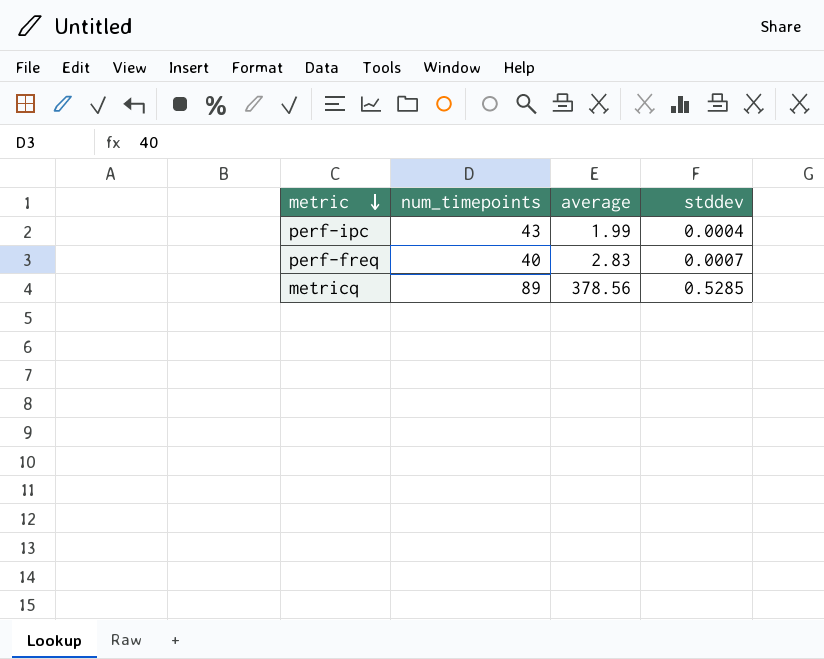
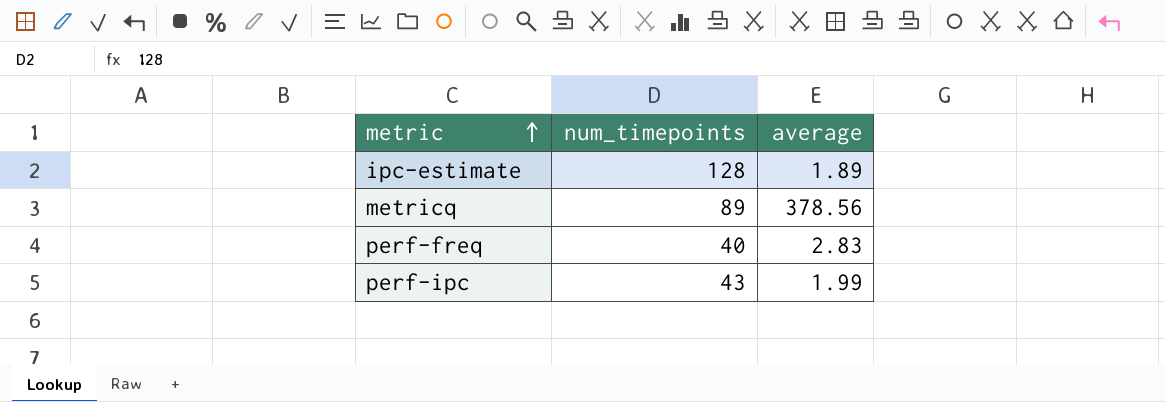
row order: metric descending -> metric ascending
column stddev | position: 4 -> none
row ipc-estimate: none -> 128 | 1.89

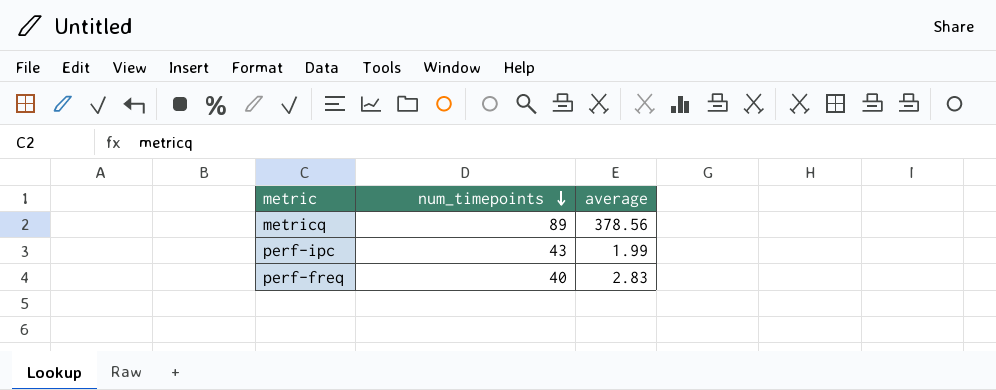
row order: metric ascending -> num_timepoints descending
row ipc-estimate: 128 | 1.89 -> none

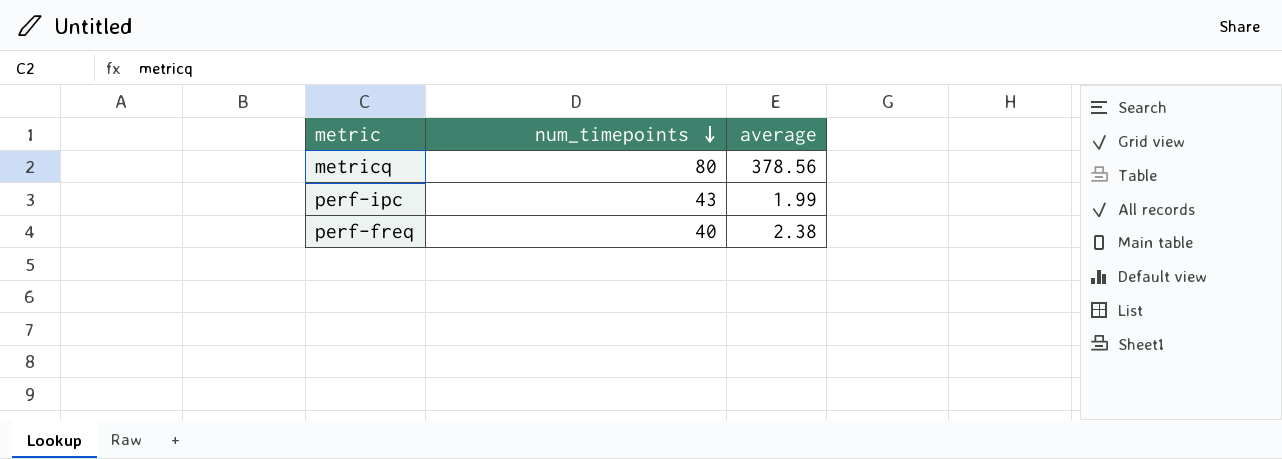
metricq | num_timepoints: 89 -> 80
perf-freq | average: 2.83 -> 2.38

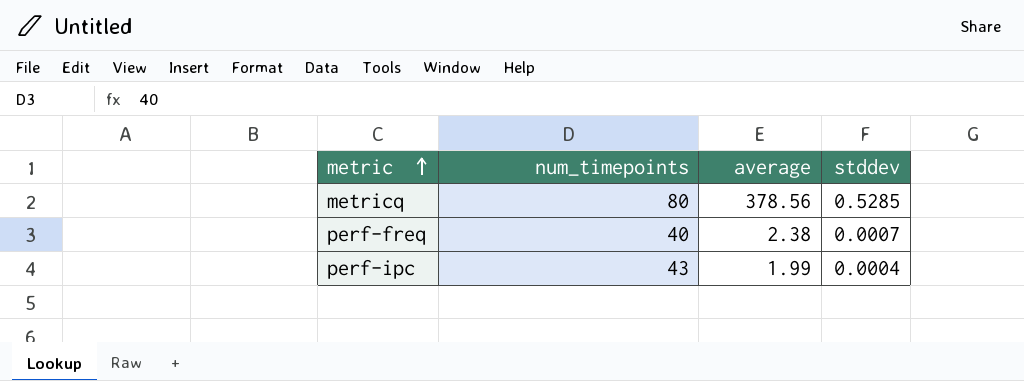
row order: num_timepoints descending -> metric ascending
column stddev | position: none -> 4

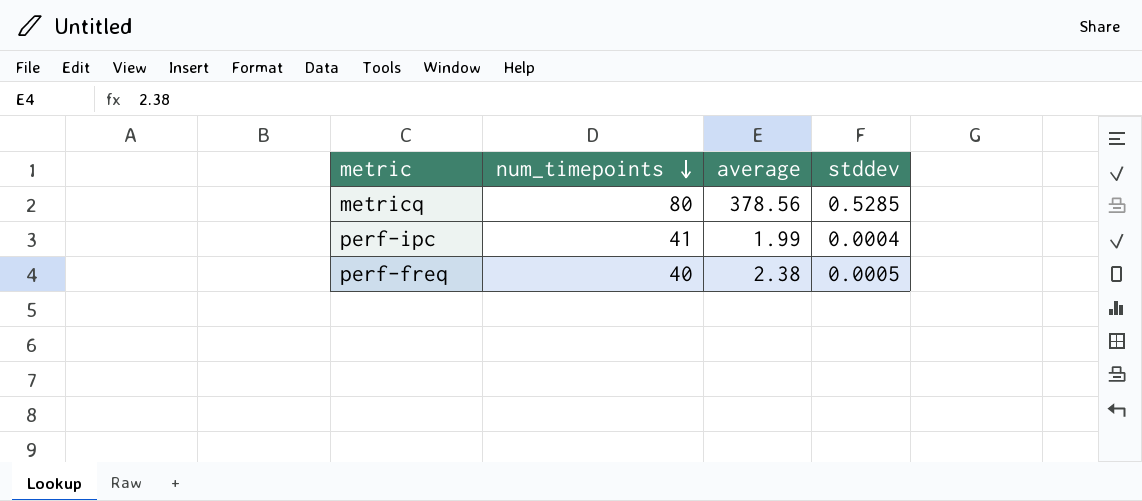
row order: metric ascending -> num_timepoints descending
perf-ipc | num_timepoints: 43 -> 41
perf-freq | stddev: 0.0007 -> 0.0005

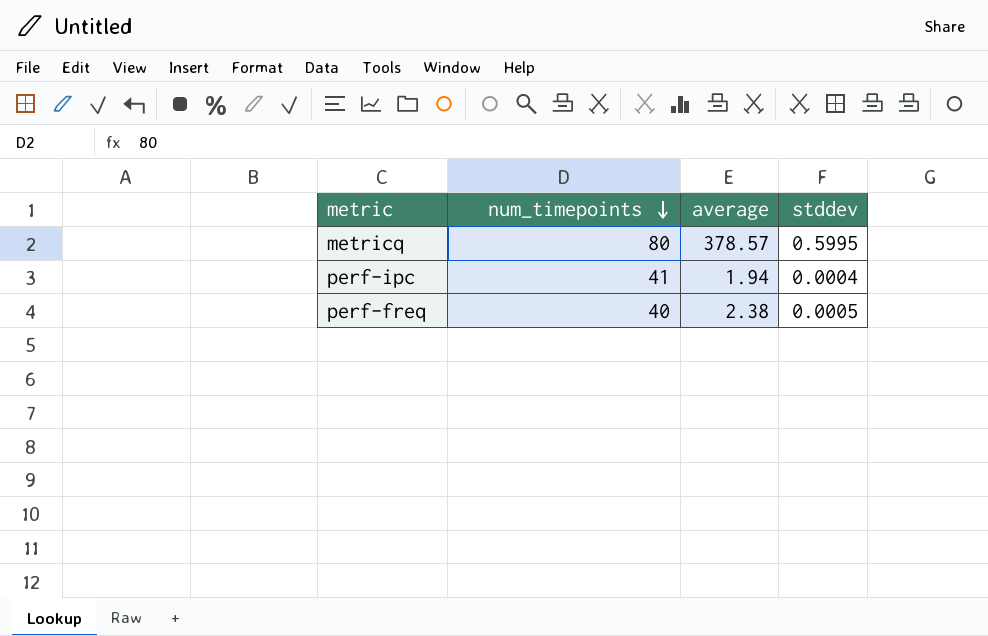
metricq | average: 378.56 -> 378.57
metricq | stddev: 0.5285 -> 0.5995
perf-ipc | average: 1.99 -> 1.94

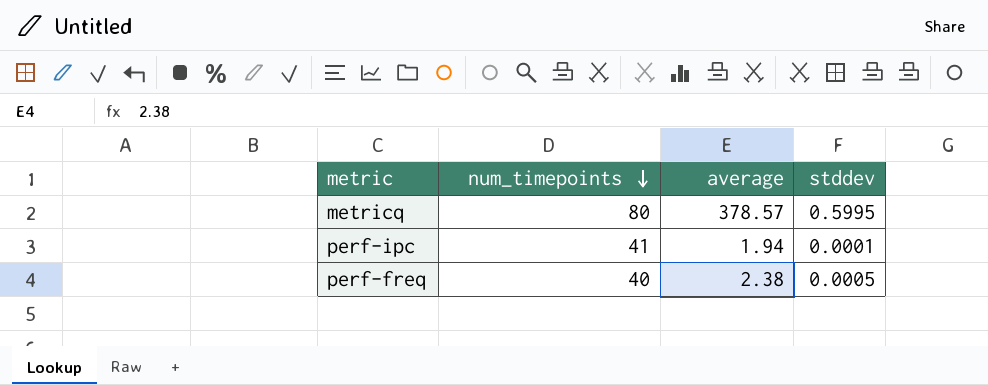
perf-ipc | stddev: 0.0004 -> 0.0001

